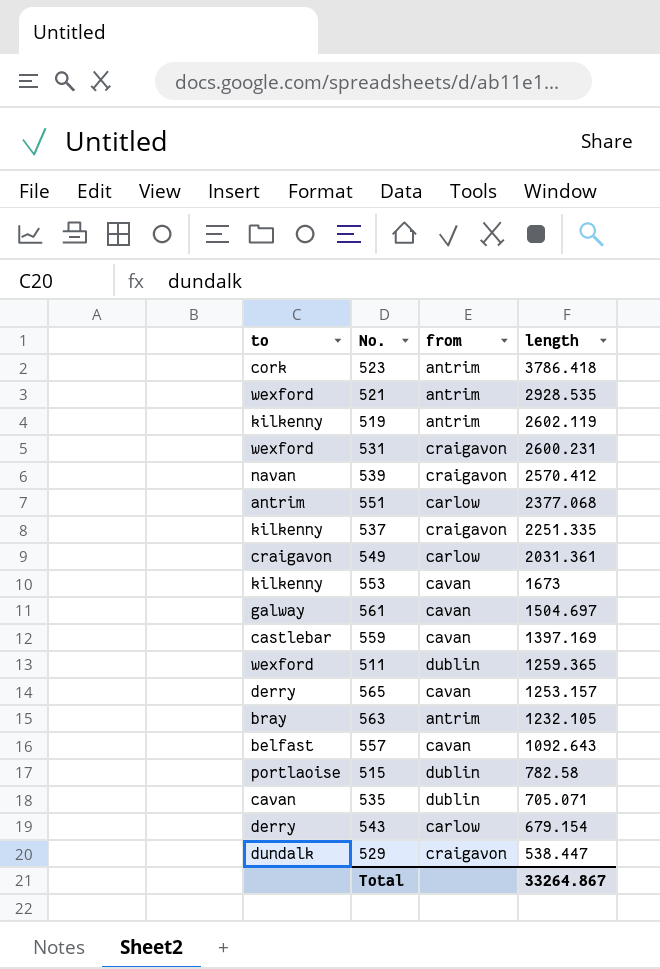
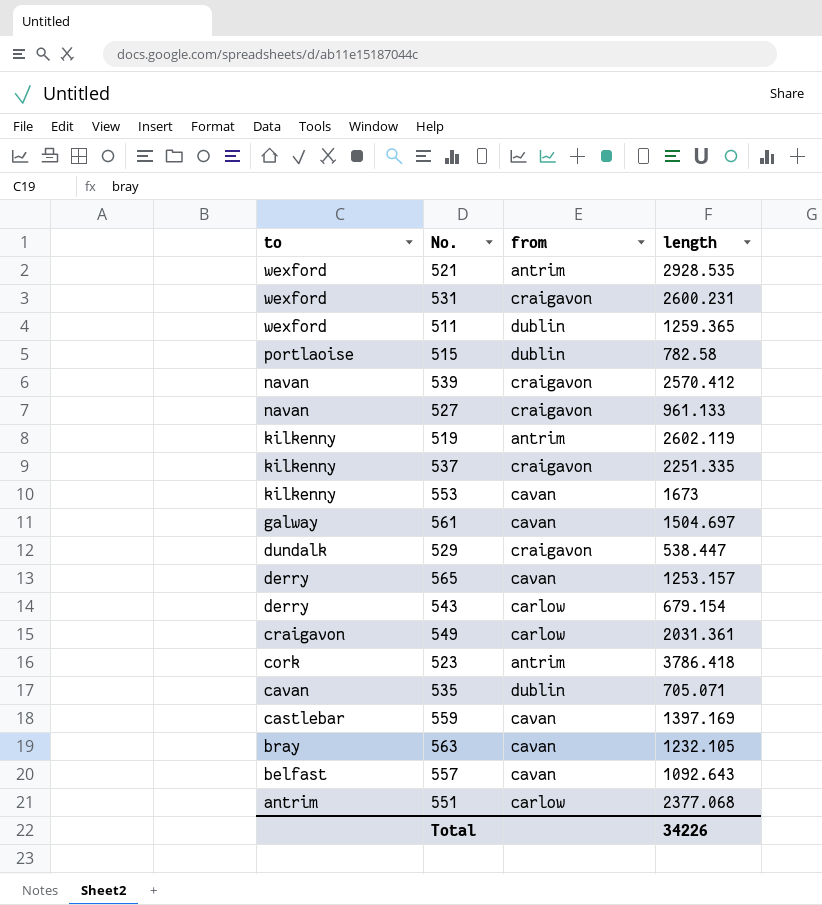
row order: length descending -> to descending
row 527: none -> navan | craigavon | 961.133
563 | from: antrim -> cavan
Total | length: 33264.867 -> 34226

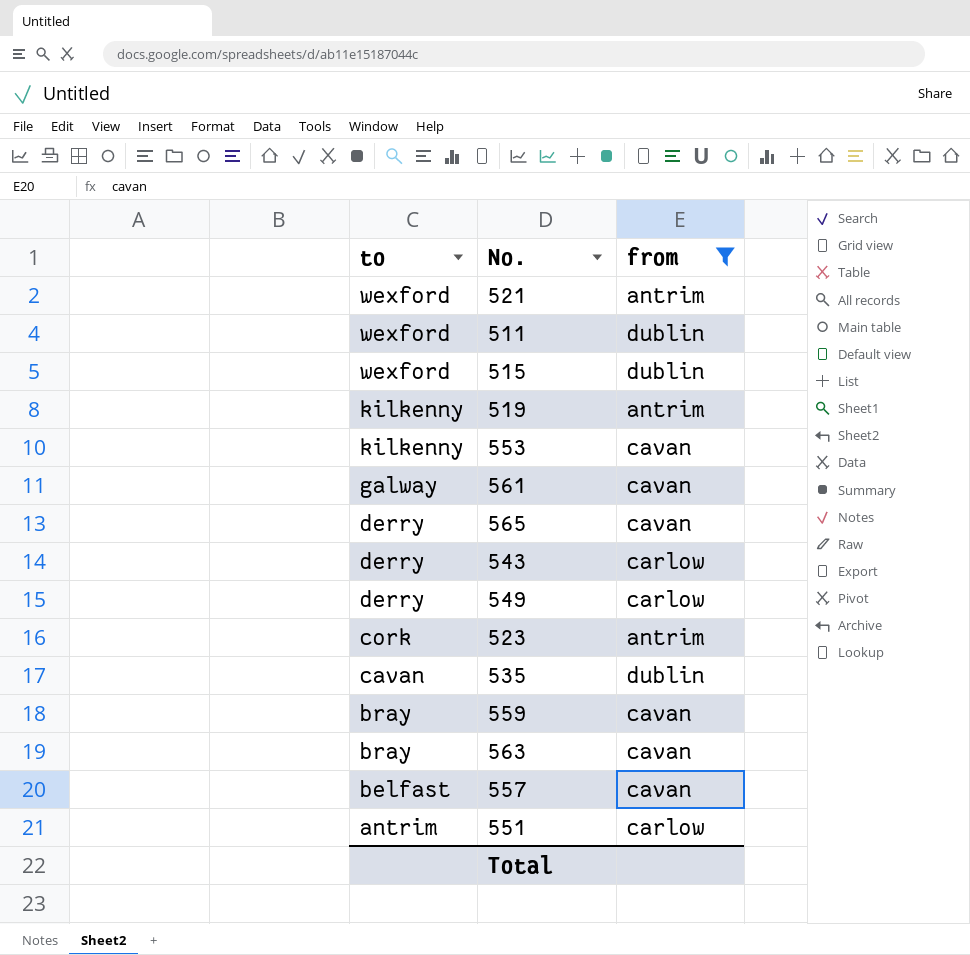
filter: none -> from != craigavon
column length | position: 4 -> none
515 | to: portlaoise -> wexford
549 | to: craigavon -> derry
559 | to: castlebar -> bray

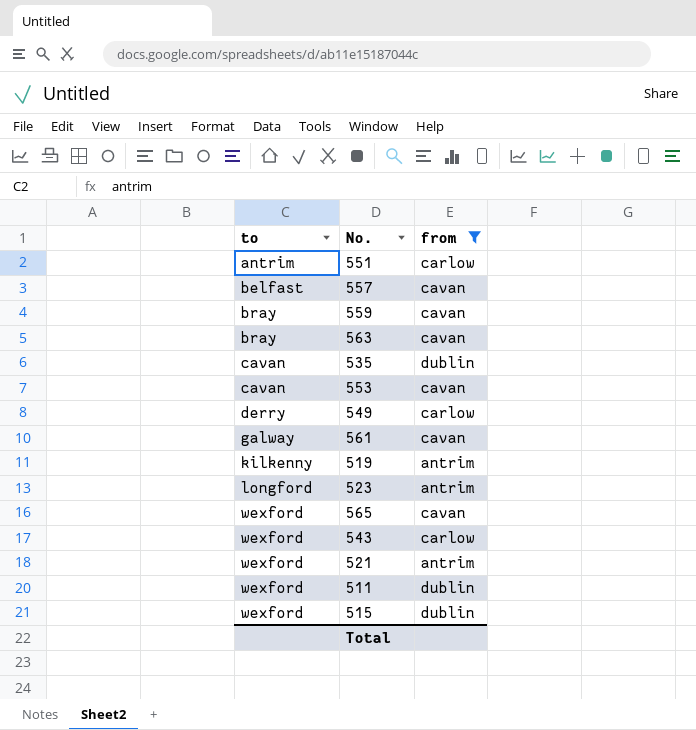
row order: to descending -> to ascending
553 | to: kilkenny -> cavan
523 | to: cork -> longford
565 | to: derry -> wexford
543 | to: derry -> wexford

